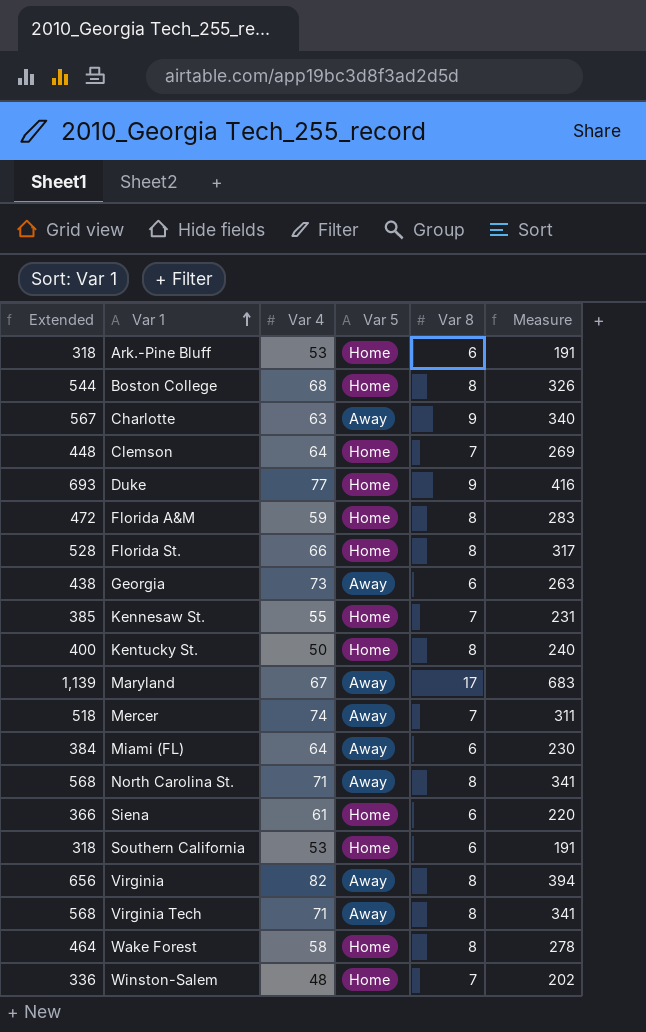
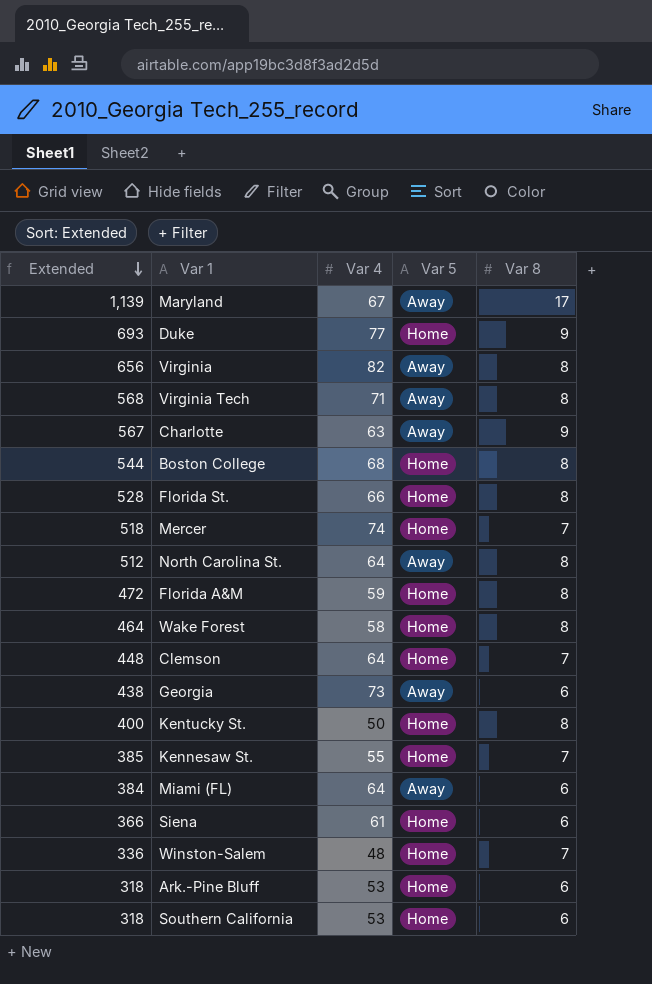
row order: Var 1 ascending -> Extended descending
column Measure | formula: [Extended] * 0.6 -> none
Mercer | Var 5: Away -> Home
North Carolina St. | Extended: 568 -> 512
North Carolina St. | Var 4: 71 -> 64

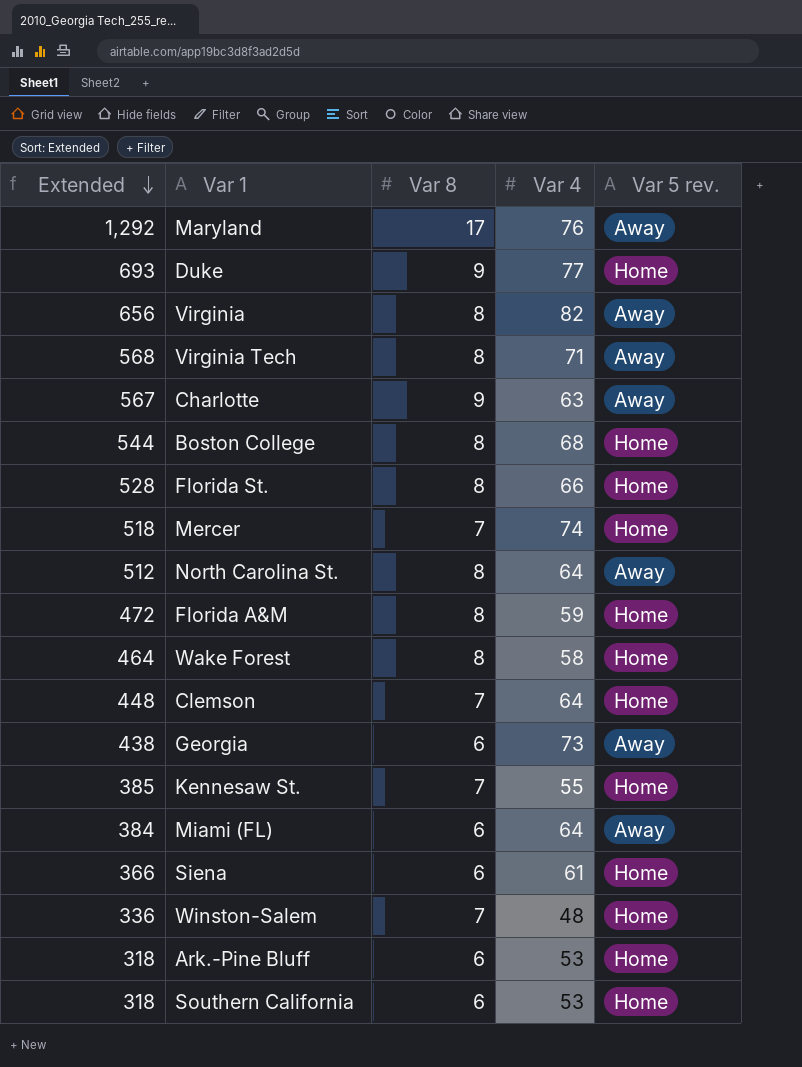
column Var 8 | position: 5 -> 3
column name: Var 5 -> Var 5 rev.
row Kentucky St.: 400 | 50 | Home | 8 -> none
Maryland | Extended: 1,139 -> 1,292
Maryland | Var 4: 67 -> 76

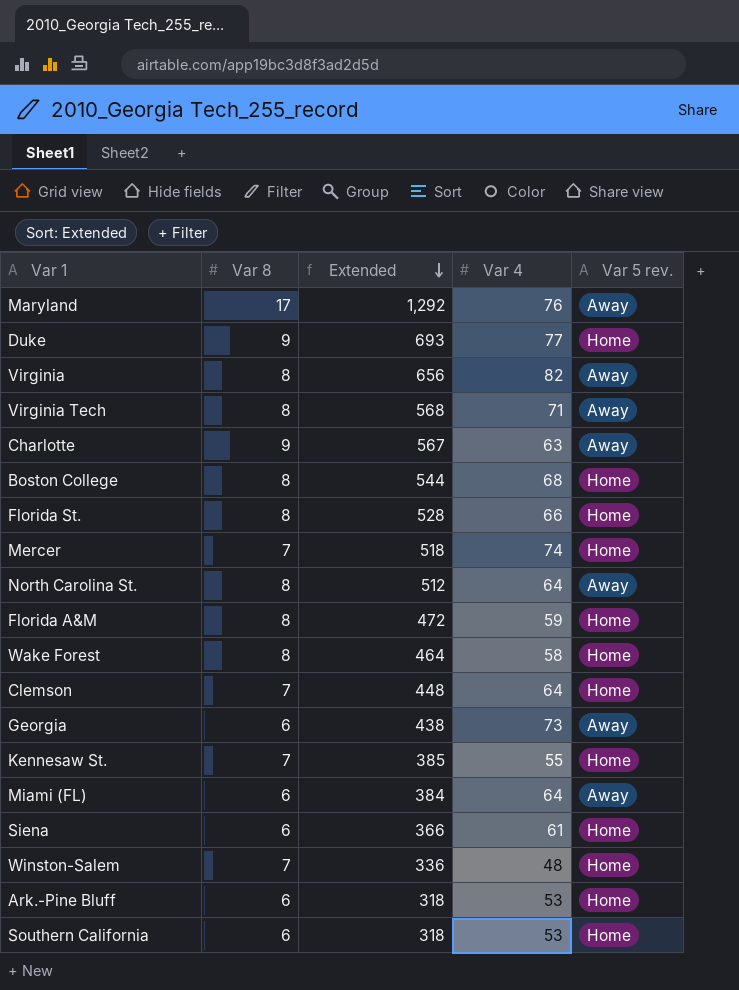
column Extended | position: 1 -> 3

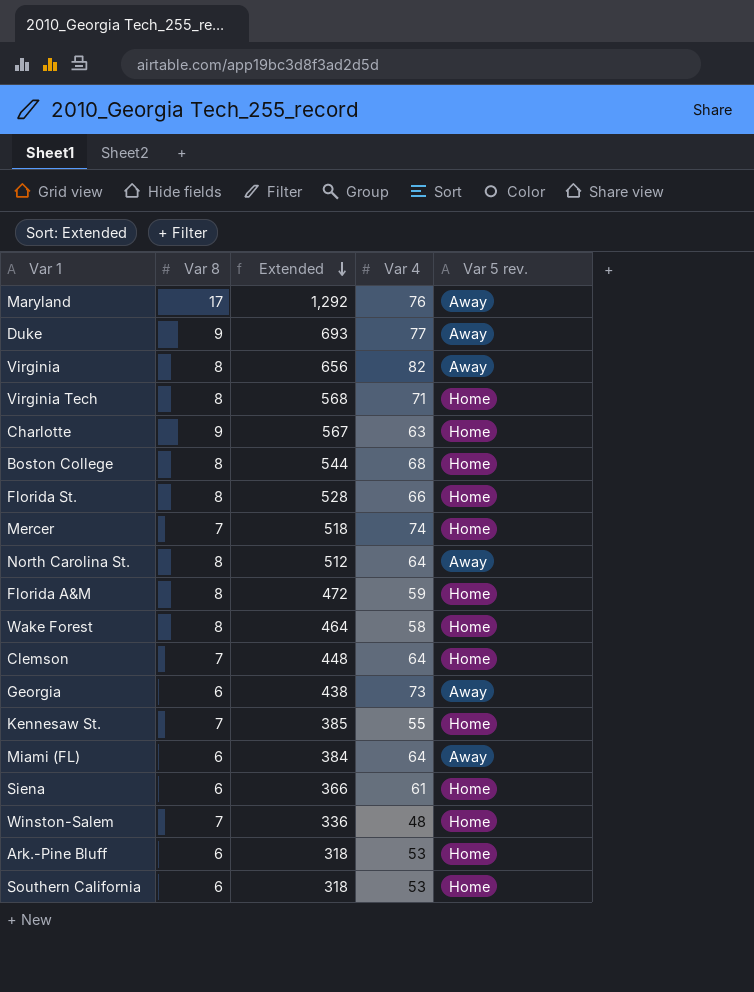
Duke | Var 5 rev.: Home -> Away
Virginia Tech | Var 5 rev.: Away -> Home
Charlotte | Var 5 rev.: Away -> Home

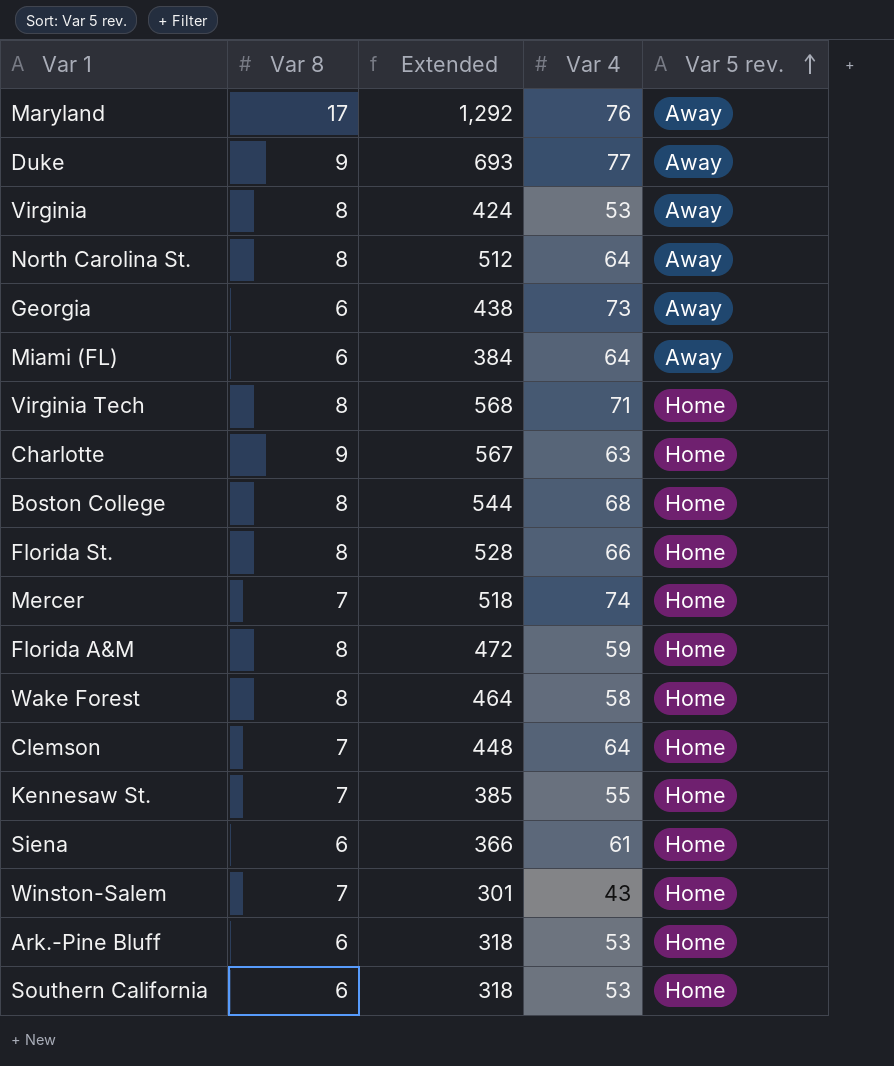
row order: Extended descending -> Var 5 rev. ascending
Virginia | Extended: 656 -> 424
Virginia | Var 4: 82 -> 53
Winston-Salem | Extended: 336 -> 301
Winston-Salem | Var 4: 48 -> 43

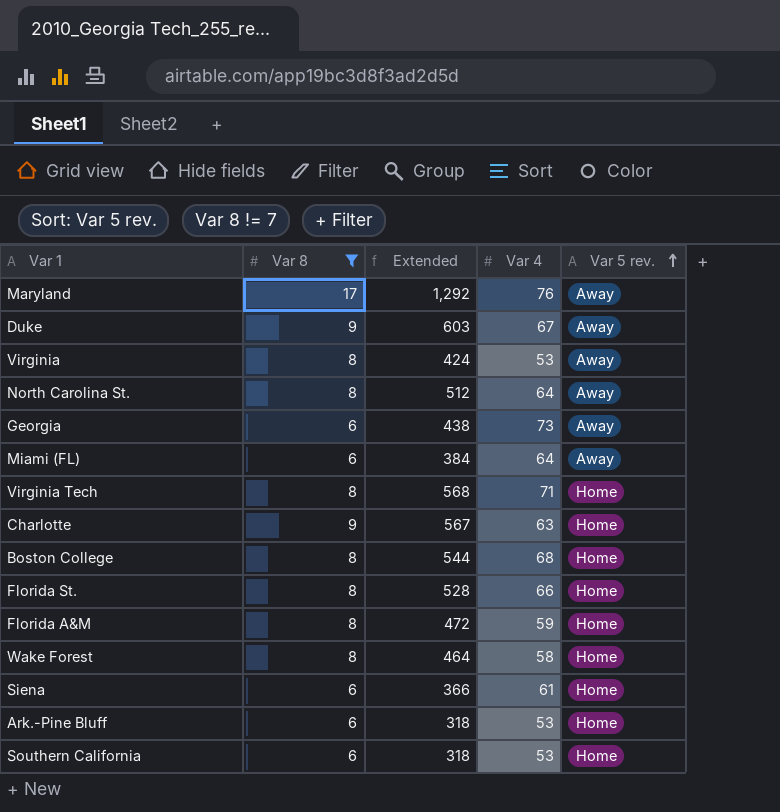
filter: none -> Var 8 != 7
Duke | Extended: 693 -> 603
Duke | Var 4: 77 -> 67

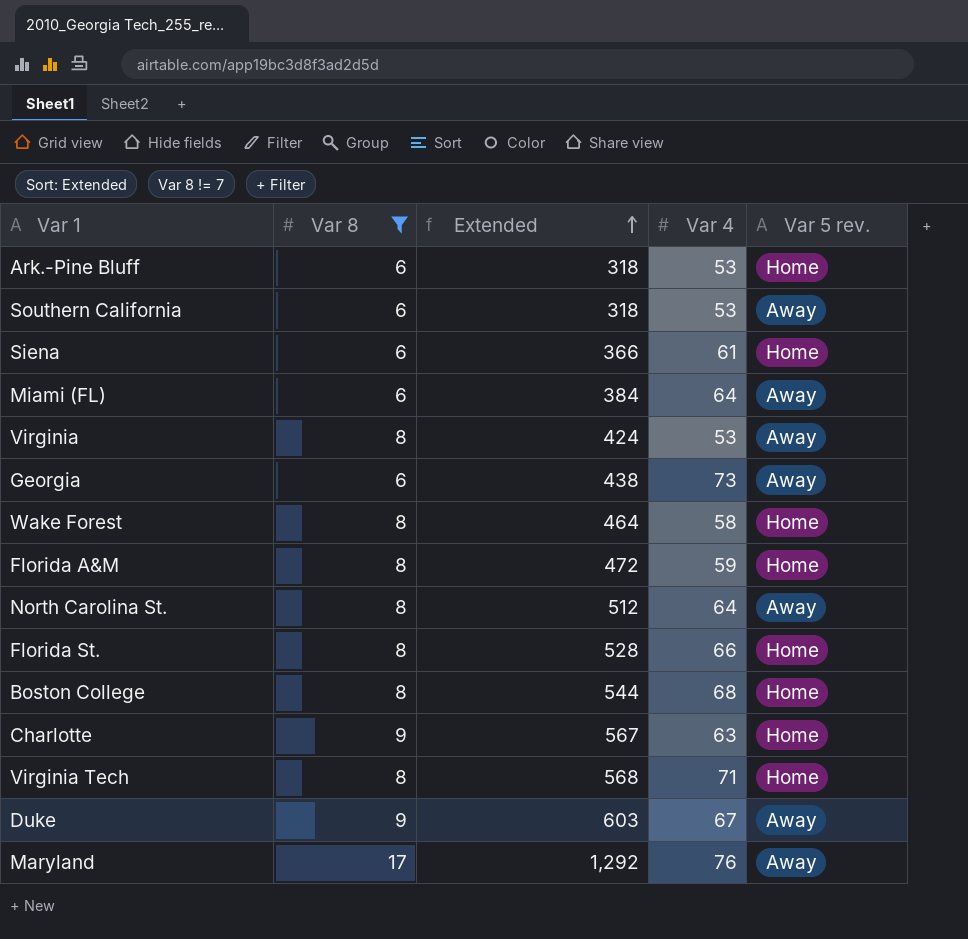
row order: Var 5 rev. ascending -> Extended ascending
Southern California | Var 5 rev.: Home -> Away

